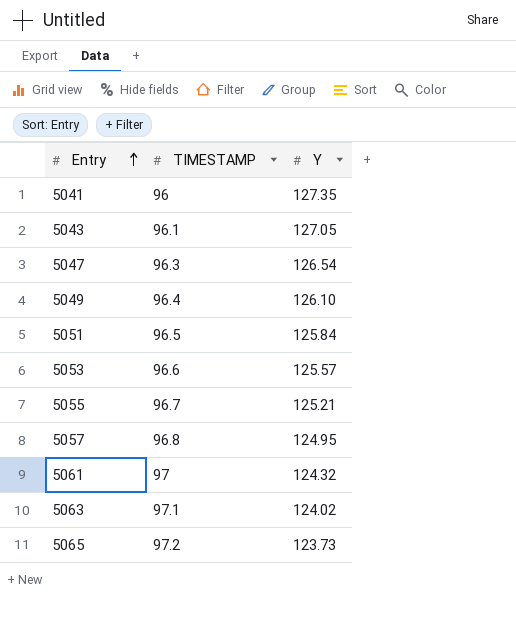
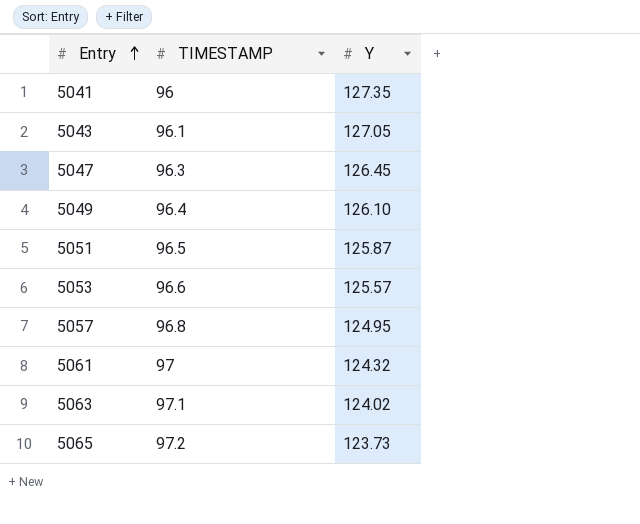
row 5055: 96.7 | 125.21 -> none
5047 | Y: 126.54 -> 126.45
5051 | Y: 125.84 -> 125.87

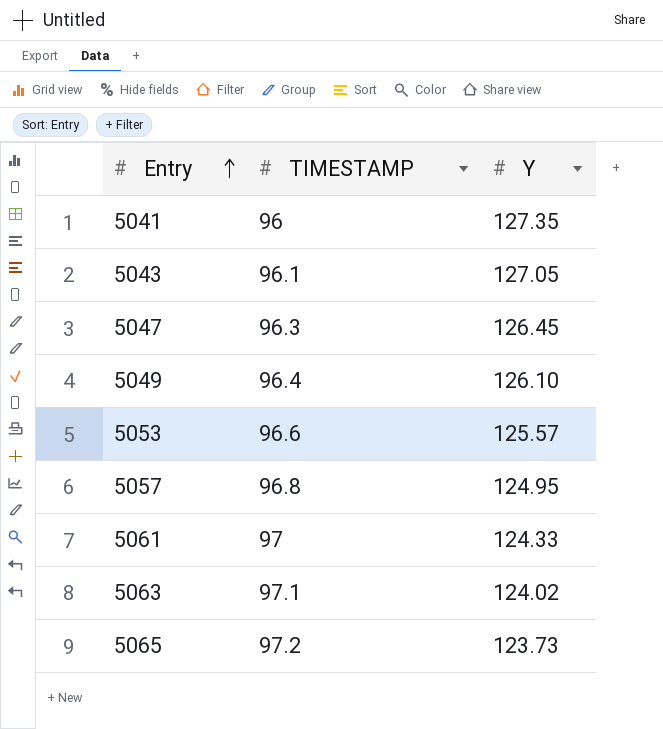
row 5051: 96.5 | 125.87 -> none
5061 | Y: 124.32 -> 124.33

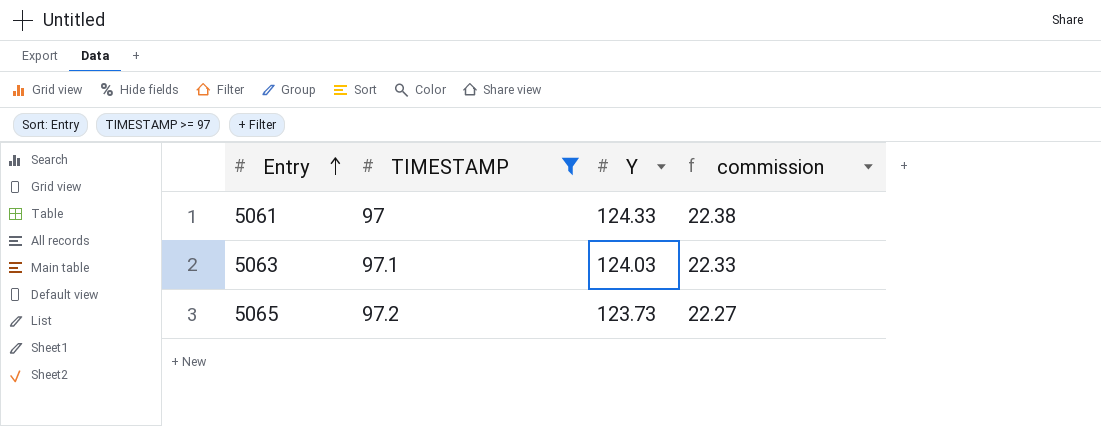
filter: none -> TIMESTAMP >= 97
column commission | formula: none -> [Y] * 0.18
5063 | Y: 124.02 -> 124.03

